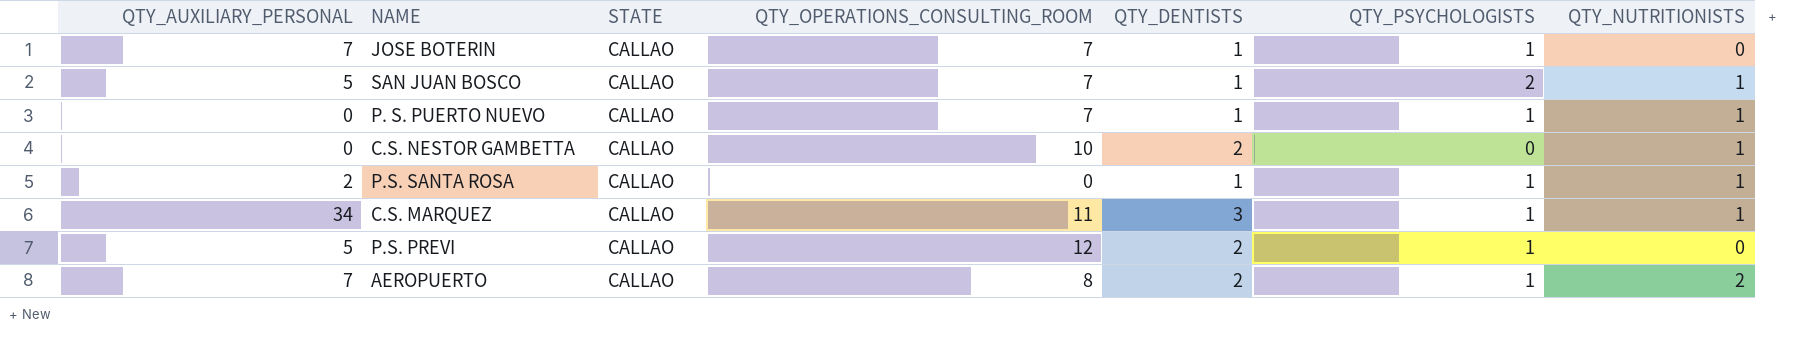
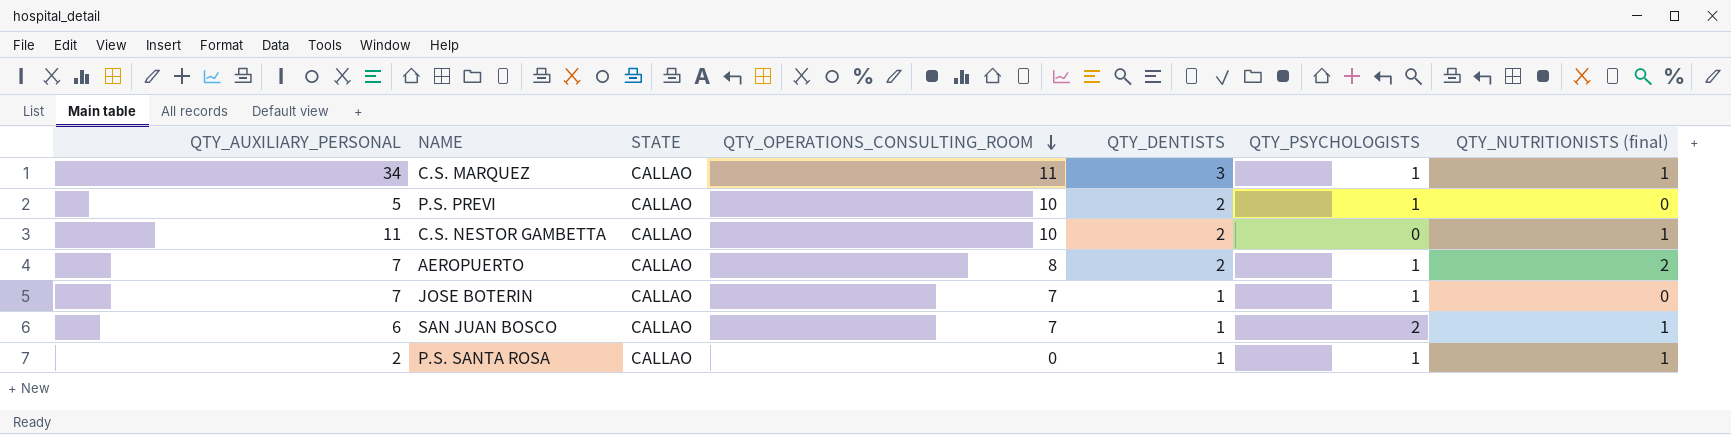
row order: none -> QTY_OPERATIONS_CONSULTING_ROOM descending
column name: QTY_NUTRITIONISTS -> QTY_NUTRITIONISTS (final)
row P. S. PUERTO NUEVO: 0 | CALLAO | 7 | 1 | 1 | 1 -> none
P.S. PREVI | QTY_OPERATIONS_CONSULTING_ROOM: 12 -> 10
C.S. NESTOR GAMBETTA | QTY_AUXILIARY_PERSONAL: 0 -> 11
SAN JUAN BOSCO | QTY_AUXILIARY_PERSONAL: 5 -> 6

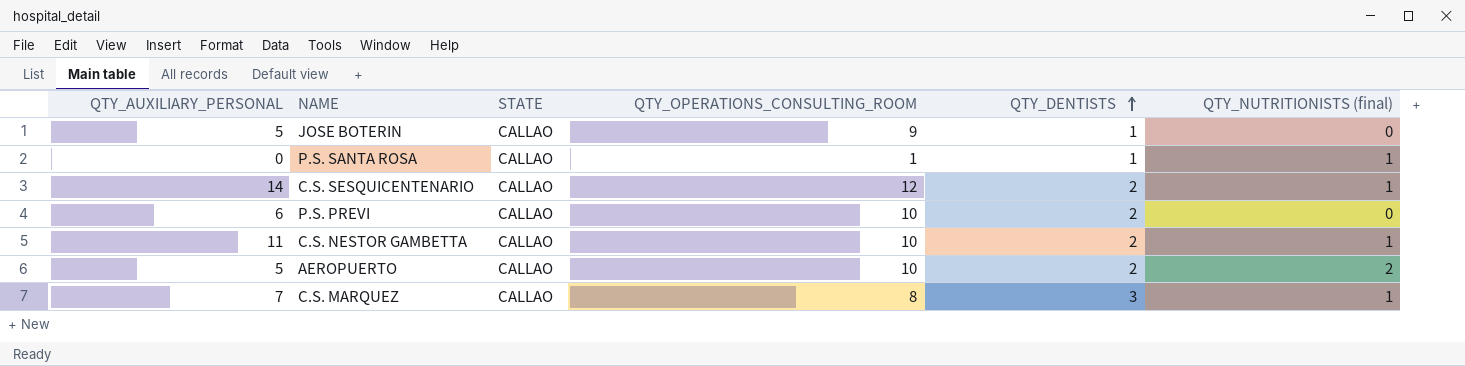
row order: QTY_OPERATIONS_CONSULTING_ROOM descending -> QTY_DENTISTS ascending
column QTY_PSYCHOLOGISTS | position: 6 -> none
row SAN JUAN BOSCO: 6 | CALLAO | 7 | 1 | 2 | 1 -> none
JOSE BOTERIN | QTY_AUXILIARY_PERSONAL: 7 -> 5
JOSE BOTERIN | QTY_OPERATIONS_CONSULTING_ROOM: 7 -> 9
P.S. SANTA ROSA | QTY_AUXILIARY_PERSONAL: 2 -> 0
P.S. SANTA ROSA | QTY_OPERATIONS_CONSULTING_ROOM: 0 -> 1
row C.S. SESQUICENTENARIO: none -> 14 | CALLAO | 12 | 2 | 1
P.S. PREVI | QTY_AUXILIARY_PERSONAL: 5 -> 6
AEROPUERTO | QTY_AUXILIARY_PERSONAL: 7 -> 5
AEROPUERTO | QTY_OPERATIONS_CONSULTING_ROOM: 8 -> 10
C.S. MARQUEZ | QTY_AUXILIARY_PERSONAL: 34 -> 7
C.S. MARQUEZ | QTY_OPERATIONS_CONSULTING_ROOM: 11 -> 8

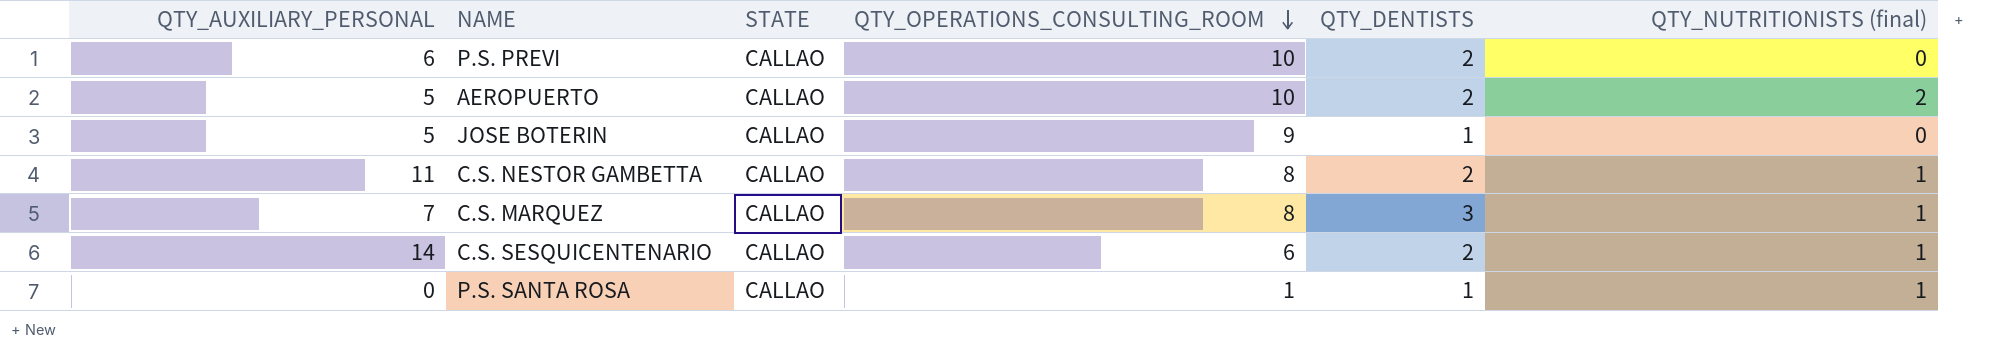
row order: QTY_DENTISTS ascending -> QTY_OPERATIONS_CONSULTING_ROOM descending
C.S. NESTOR GAMBETTA | QTY_OPERATIONS_CONSULTING_ROOM: 10 -> 8
C.S. SESQUICENTENARIO | QTY_OPERATIONS_CONSULTING_ROOM: 12 -> 6

